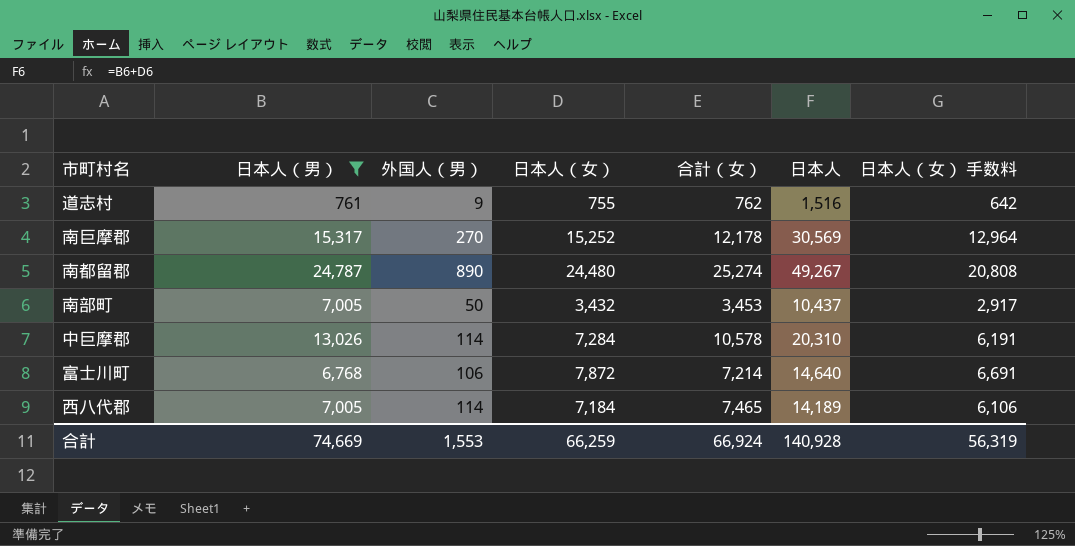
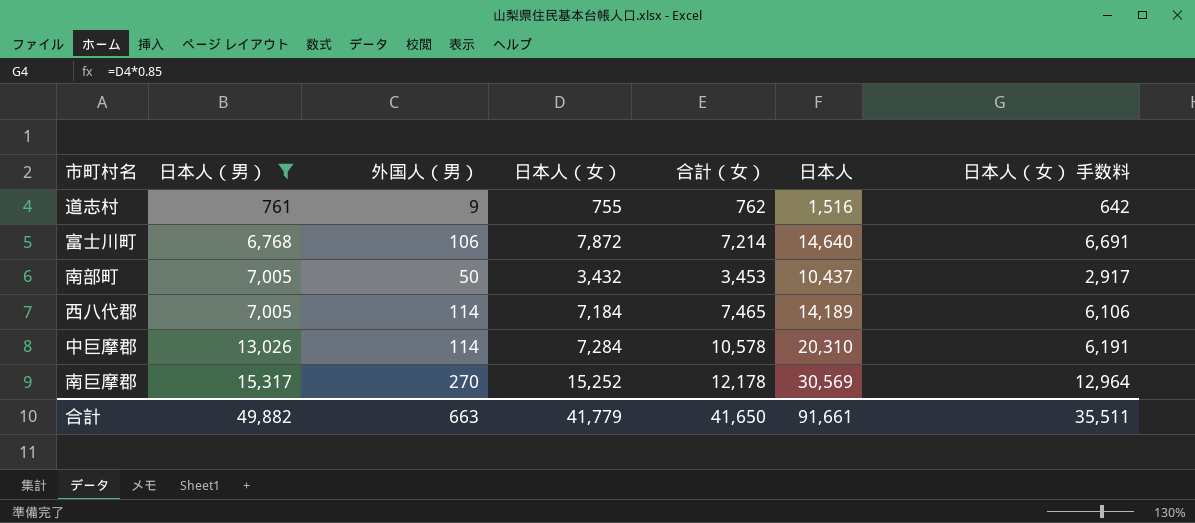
row order: none -> 日本人（男） ascending
row 南都留郡: 24,787 | 890 | 24,480 | 25,274 | 49,267 | 20,808 -> none
合計 | 日本人（男）: 74,669 -> 49,882
合計 | 外国人（男）: 1,553 -> 663
合計 | 日本人（女）: 66,259 -> 41,779
合計 | 合計（女）: 66,924 -> 41,650
合計 | 日本人: 140,928 -> 91,661
合計 | 日本人（女） 手数料: 56,319 -> 35,511

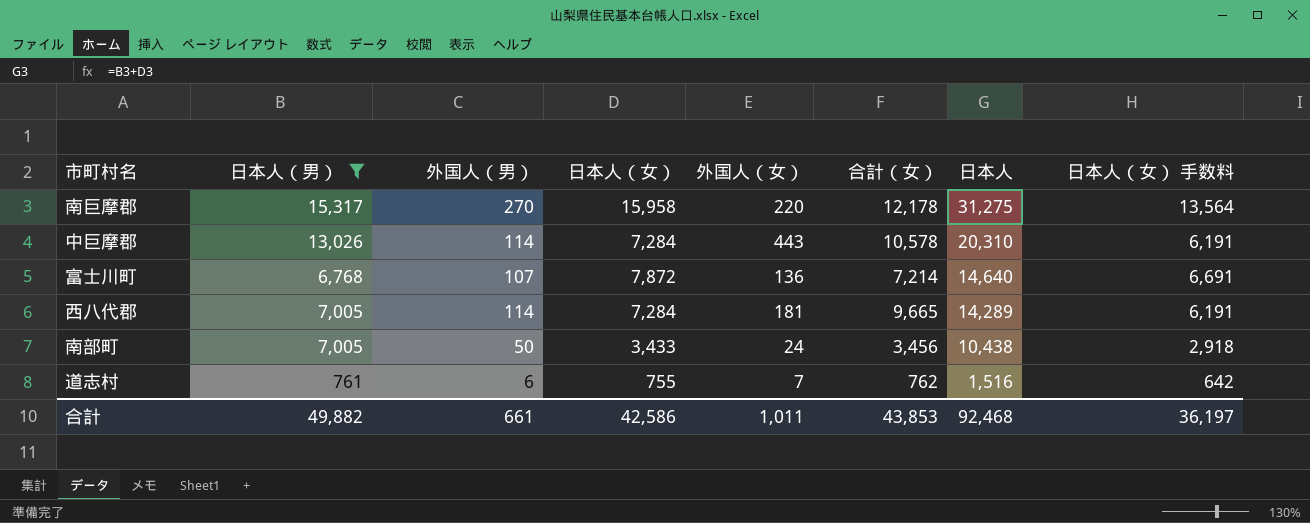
row order: 日本人（男） ascending -> 日本人 descending
column 外国人（女） | position: none -> 5
南巨摩郡 | 日本人（女）: 15,252 -> 15,958
南巨摩郡 | 日本人: 30,569 -> 31,275
南巨摩郡 | 日本人（女） 手数料: 12,964 -> 13,564
富士川町 | 外国人（男）: 106 -> 107
西八代郡 | 日本人（女）: 7,184 -> 7,284
西八代郡 | 合計（女）: 7,465 -> 9,665
西八代郡 | 日本人: 14,189 -> 14,289
西八代郡 | 日本人（女） 手数料: 6,106 -> 6,191
南部町 | 日本人（女）: 3,432 -> 3,433
南部町 | 合計（女）: 3,453 -> 3,456
南部町 | 日本人: 10,437 -> 10,438
南部町 | 日本人（女） 手数料: 2,917 -> 2,918
道志村 | 外国人（男）: 9 -> 6
合計 | 外国人（男）: 663 -> 661
合計 | 日本人（女）: 41,779 -> 42,586
合計 | 合計（女）: 41,650 -> 43,853
合計 | 日本人: 91,661 -> 92,468
合計 | 日本人（女） 手数料: 35,511 -> 36,197

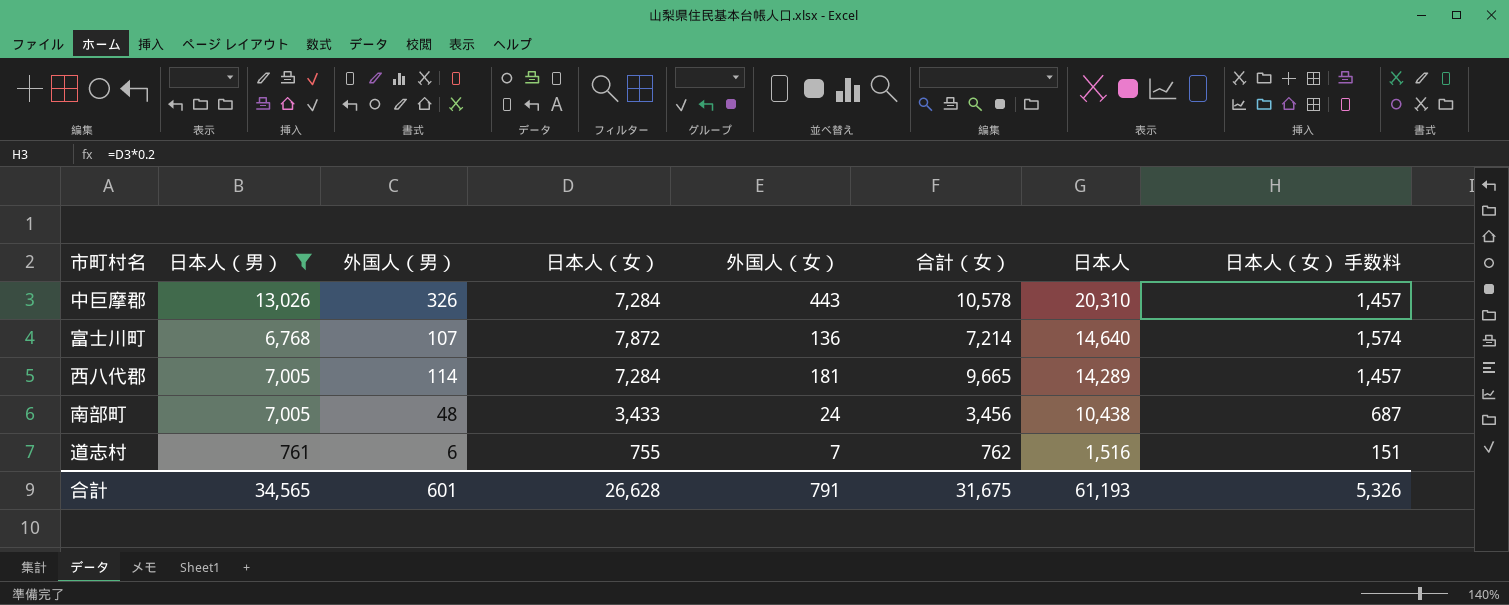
column 日本人（女） 手数料 | formula: [日本人（女）] * 0.85 -> [日本人（女）] * 0.2
row 南巨摩郡: 15,317 | 270 | 15,958 | 220 | 12,178 | 31,275 | 13,564 -> none
中巨摩郡 | 外国人（男）: 114 -> 326
南部町 | 外国人（男）: 50 -> 48
合計 | 日本人（男）: 49,882 -> 34,565
合計 | 外国人（男）: 661 -> 601
合計 | 日本人（女）: 42,586 -> 26,628
合計 | 外国人（女）: 1,011 -> 791
合計 | 合計（女）: 43,853 -> 31,675
合計 | 日本人: 92,468 -> 61,193
合計 | 日本人（女） 手数料: 36,197 -> 5,326

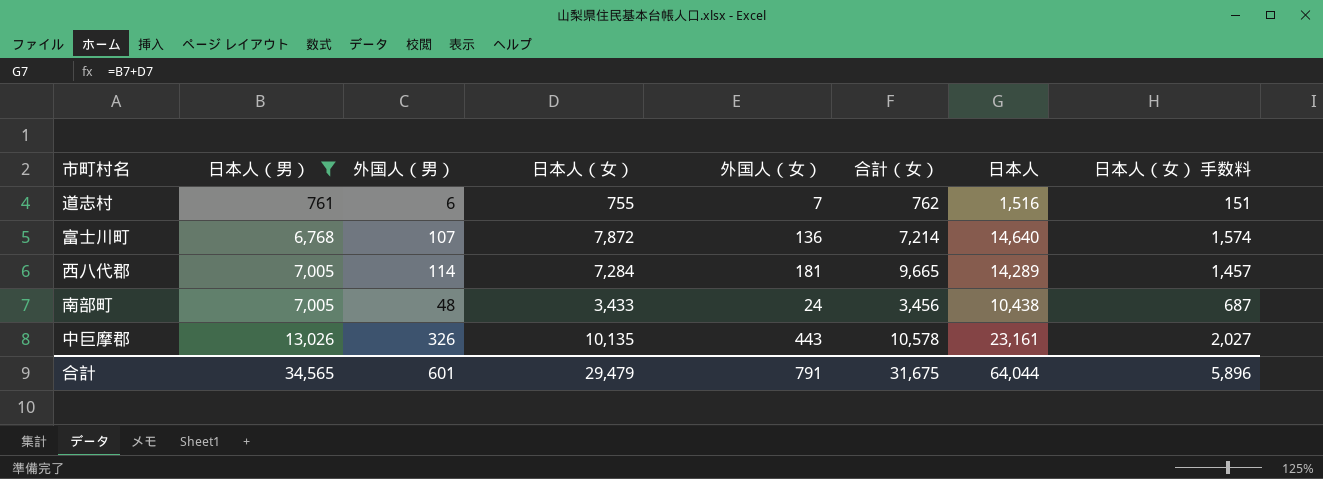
row order: 日本人 descending -> 日本人（男） ascending
中巨摩郡 | 日本人（女）: 7,284 -> 10,135
中巨摩郡 | 日本人: 20,310 -> 23,161
中巨摩郡 | 日本人（女） 手数料: 1,457 -> 2,027
合計 | 日本人（女）: 26,628 -> 29,479
合計 | 日本人: 61,193 -> 64,044
合計 | 日本人（女） 手数料: 5,326 -> 5,896

